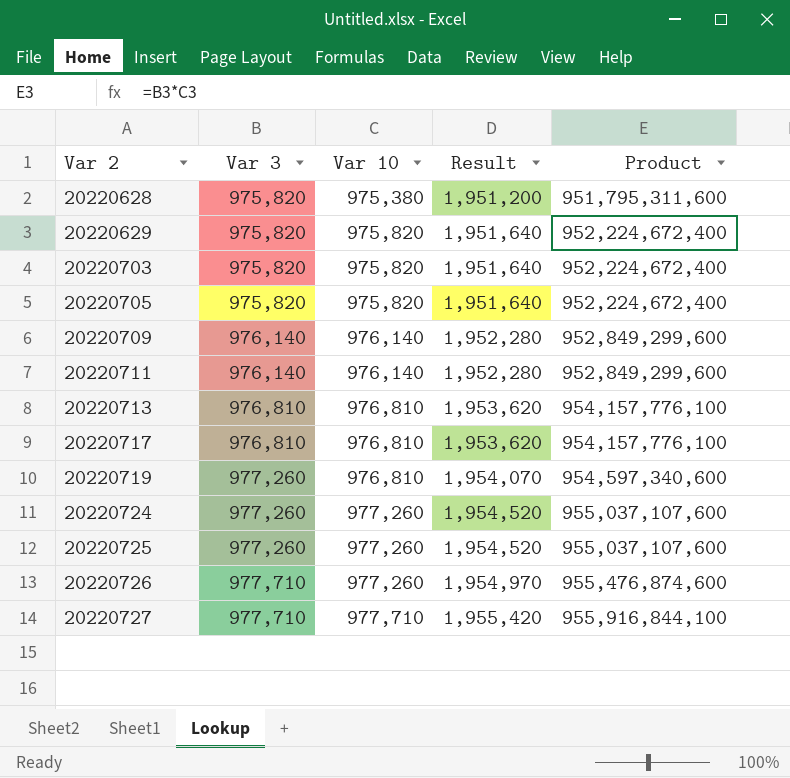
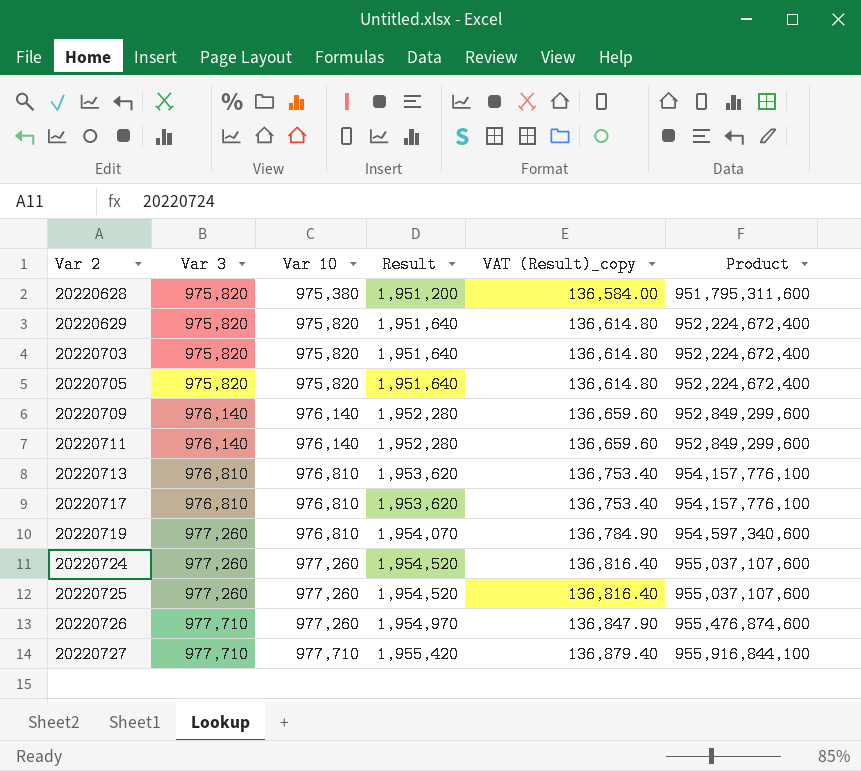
column VAT (Result)_copy | formula: none -> [Result] * 0.07

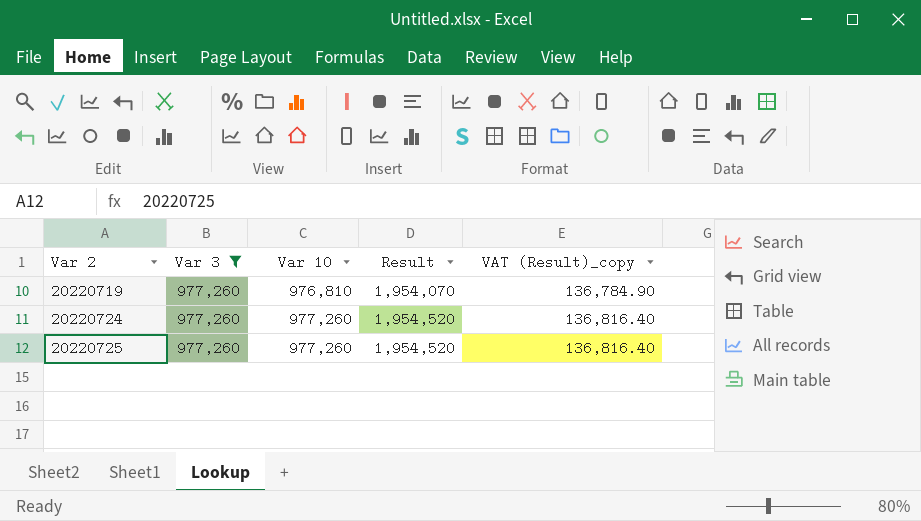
filter: none -> Var 3 = 977,260
column Product | formula: [Var 3] * [Var 10] -> none

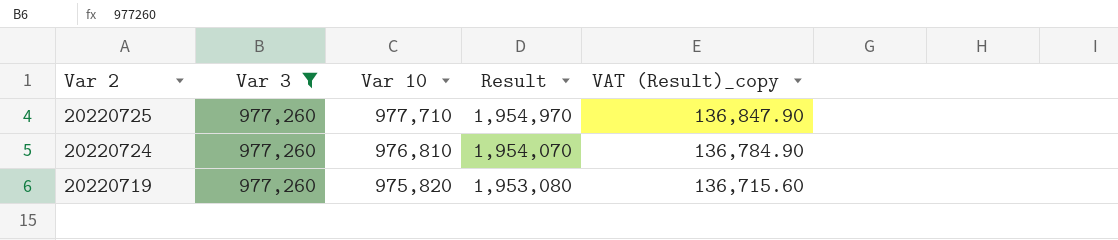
row order: Var 2 ascending -> Var 2 descending
20220725 | Var 10: 977,260 -> 977,710
20220725 | Result: 1,954,520 -> 1,954,970
20220725 | VAT (Result)_copy: 136,816.40 -> 136,847.90
20220724 | Var 10: 977,260 -> 976,810
20220724 | Result: 1,954,520 -> 1,954,070
20220724 | VAT (Result)_copy: 136,816.40 -> 136,784.90
20220719 | Var 10: 976,810 -> 975,820
20220719 | Result: 1,954,070 -> 1,953,080
20220719 | VAT (Result)_copy: 136,784.90 -> 136,715.60

